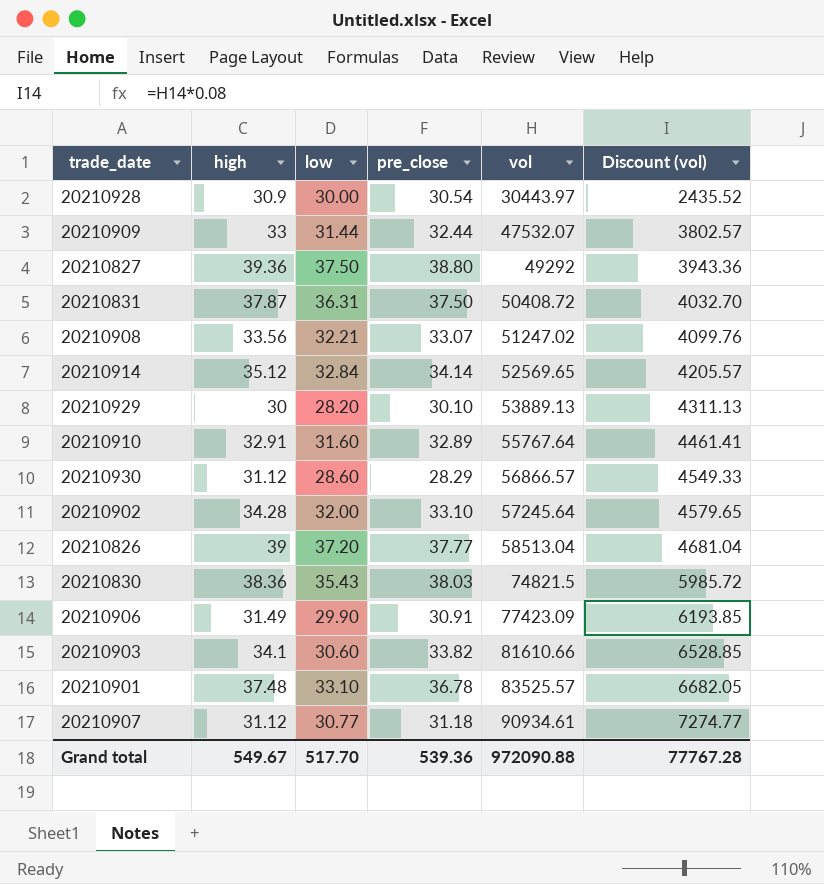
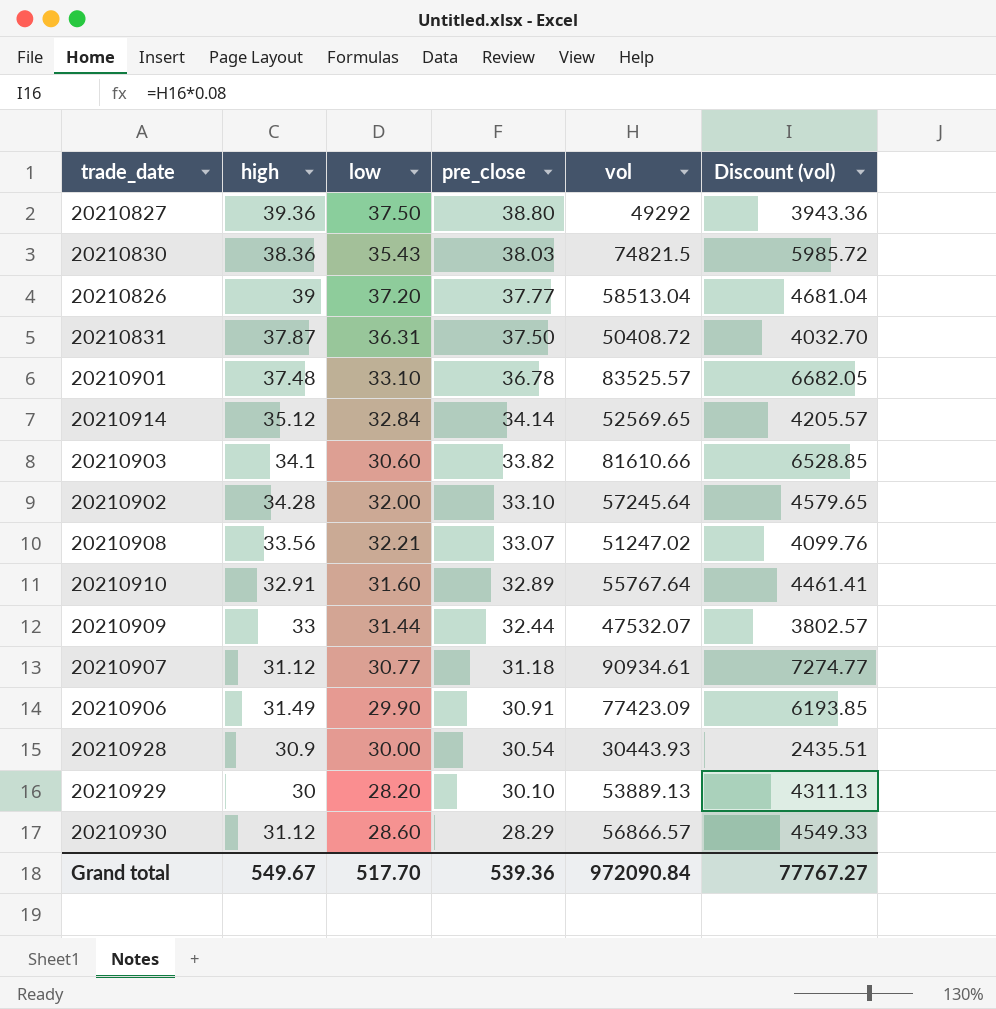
row order: vol ascending -> pre_close descending
20210928 | vol: 30443.97 -> 30443.93
20210928 | Discount (vol): 2435.52 -> 2435.51
Grand total | vol: 972090.88 -> 972090.84
Grand total | Discount (vol): 77767.28 -> 77767.27

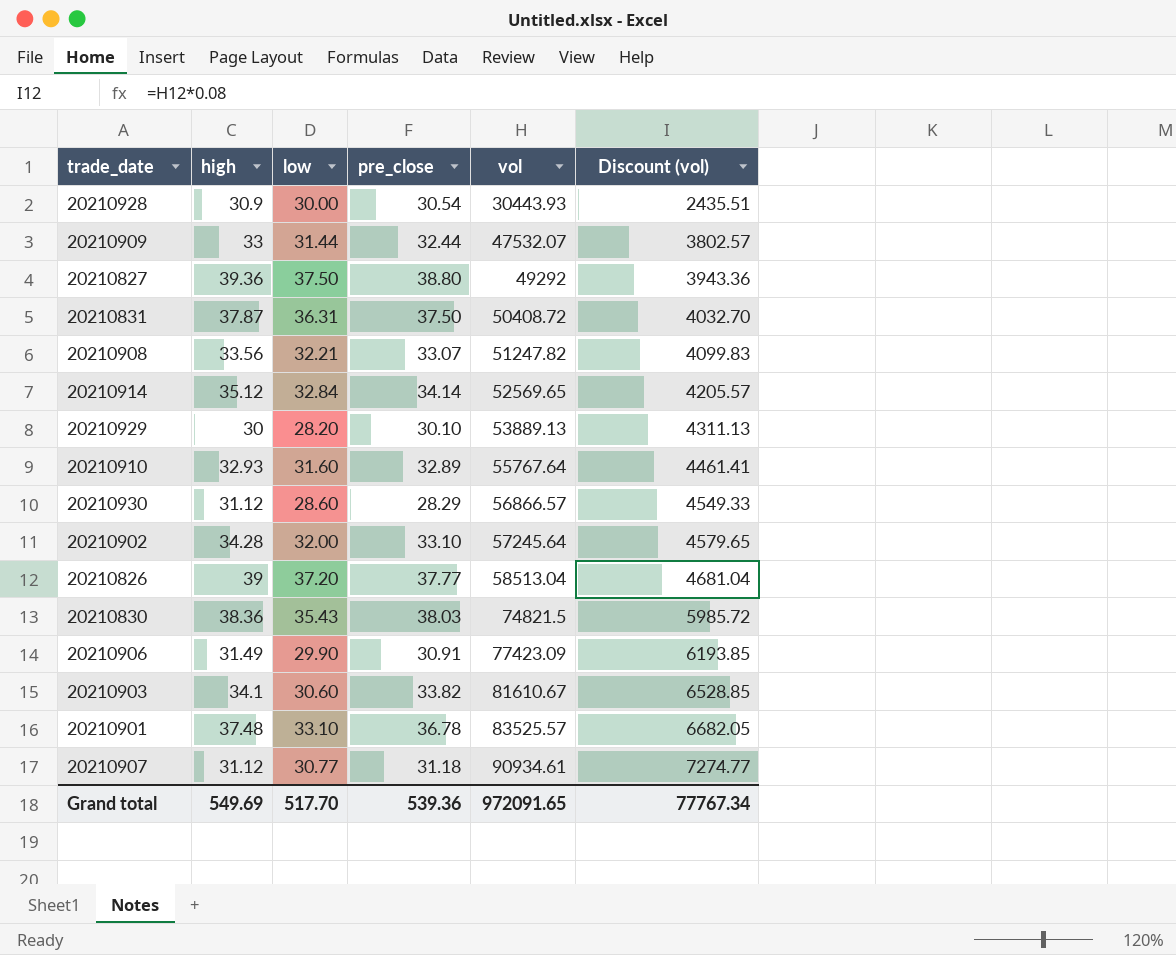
row order: pre_close descending -> vol ascending
20210908 | vol: 51247.02 -> 51247.82
20210908 | Discount (vol): 4099.76 -> 4099.83
20210910 | high: 32.91 -> 32.93
20210903 | vol: 81610.66 -> 81610.67
Grand total | high: 549.67 -> 549.69
Grand total | vol: 972090.84 -> 972091.65
Grand total | Discount (vol): 77767.27 -> 77767.34

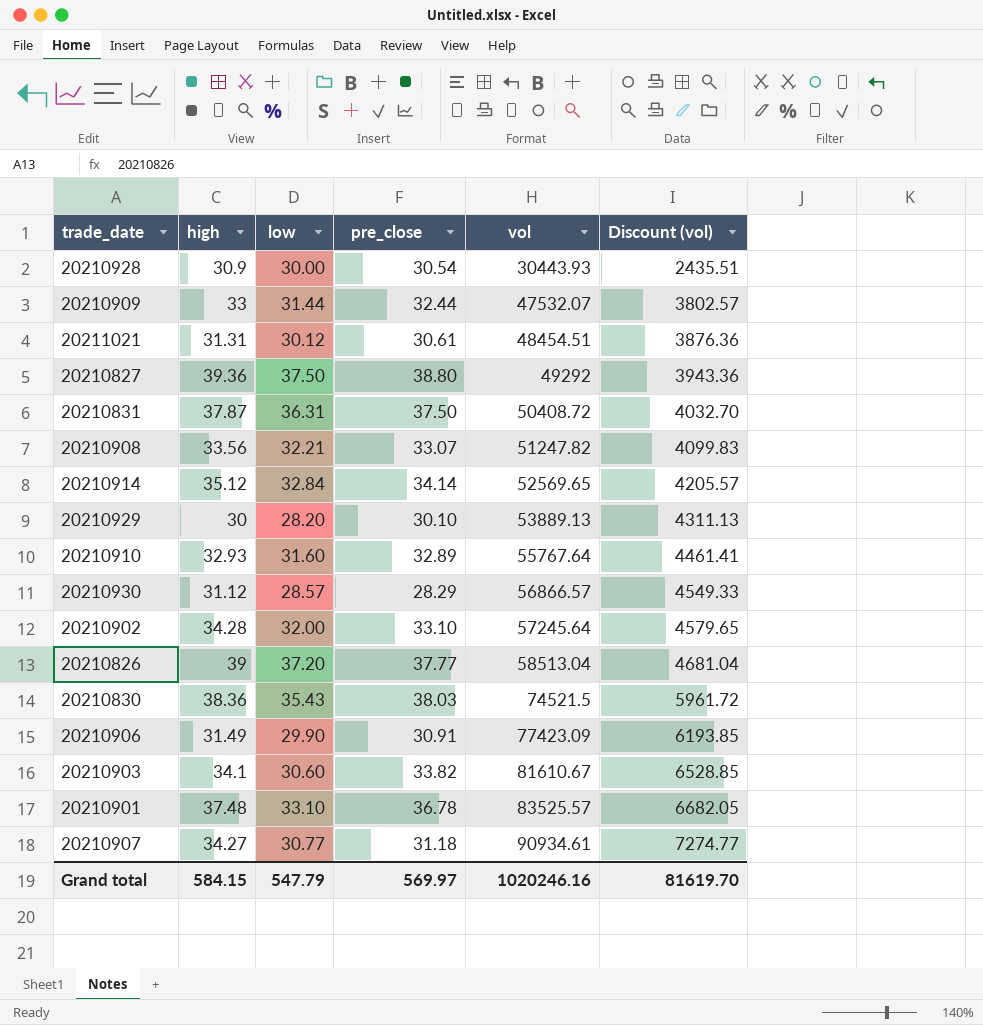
row 20211021: none -> 31.31 | 30.12 | 30.61 | 48454.51 | 3876.36
20210930 | low: 28.60 -> 28.57
20210830 | vol: 74821.5 -> 74521.5
20210830 | Discount (vol): 5985.72 -> 5961.72
20210907 | high: 31.12 -> 34.27
Grand total | high: 549.69 -> 584.15
Grand total | low: 517.70 -> 547.79
Grand total | pre_close: 539.36 -> 569.97
Grand total | vol: 972091.65 -> 1020246.16
Grand total | Discount (vol): 77767.34 -> 81619.70

